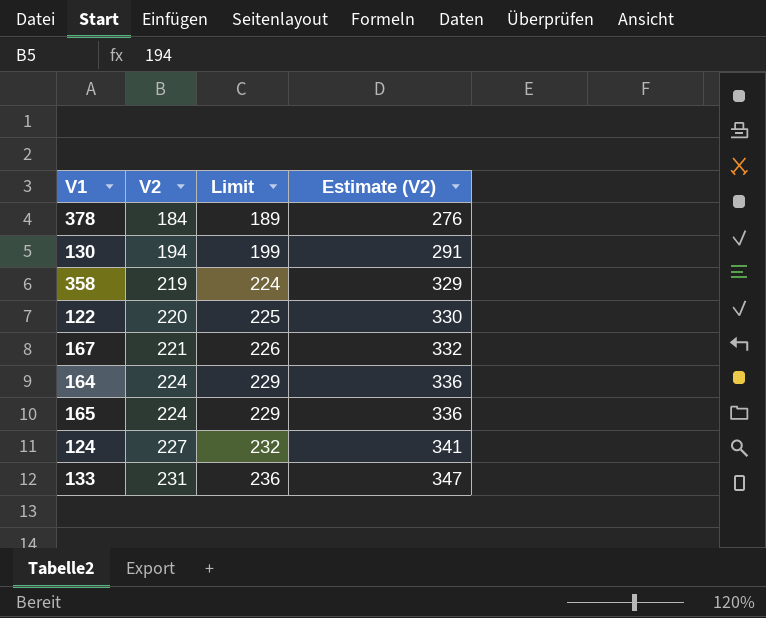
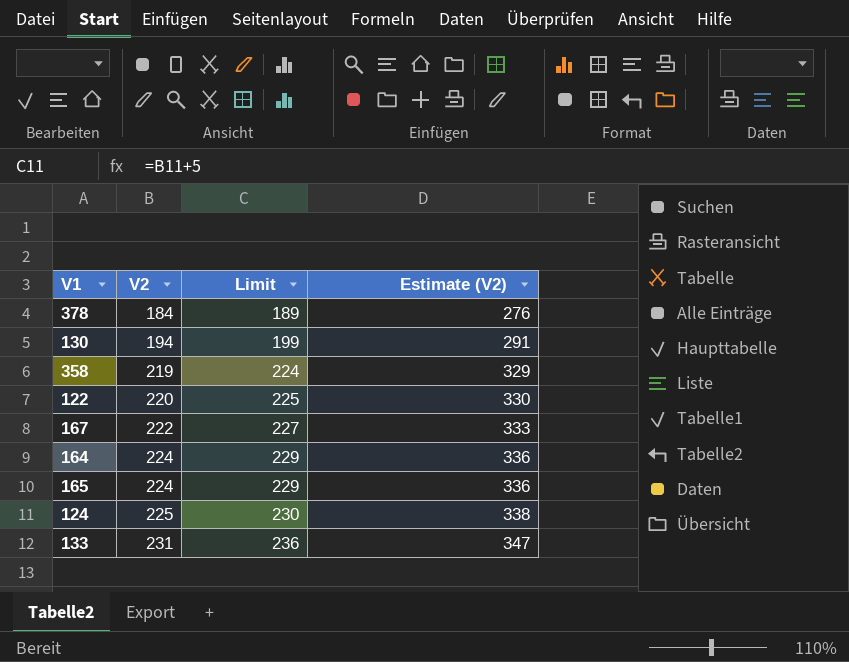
167 | V2: 221 -> 222
167 | Limit: 226 -> 227
167 | Estimate (V2): 332 -> 333
124 | V2: 227 -> 225
124 | Limit: 232 -> 230
124 | Estimate (V2): 341 -> 338

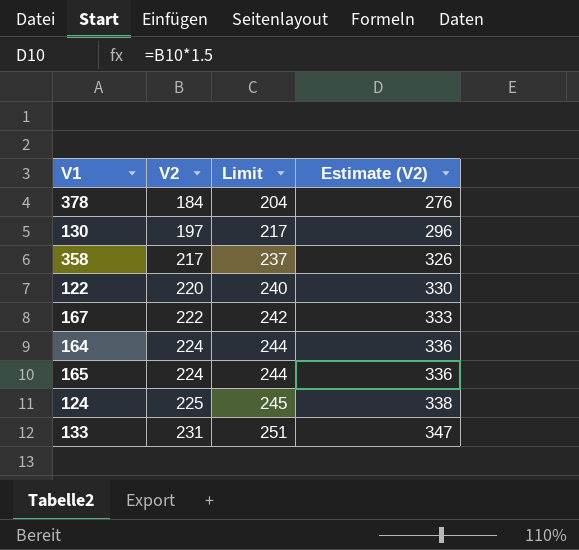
column Limit | formula: [V2] + 5 -> [V2] + 20
130 | V2: 194 -> 197
130 | Estimate (V2): 291 -> 296
358 | V2: 219 -> 217
358 | Estimate (V2): 329 -> 326

